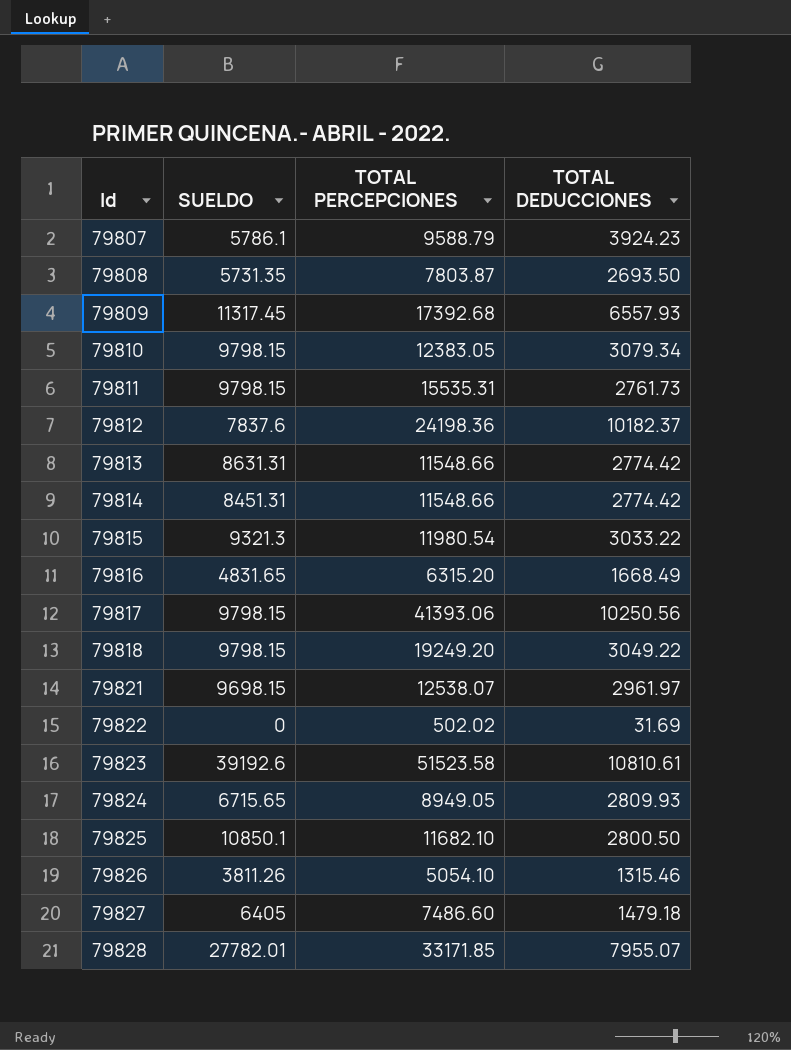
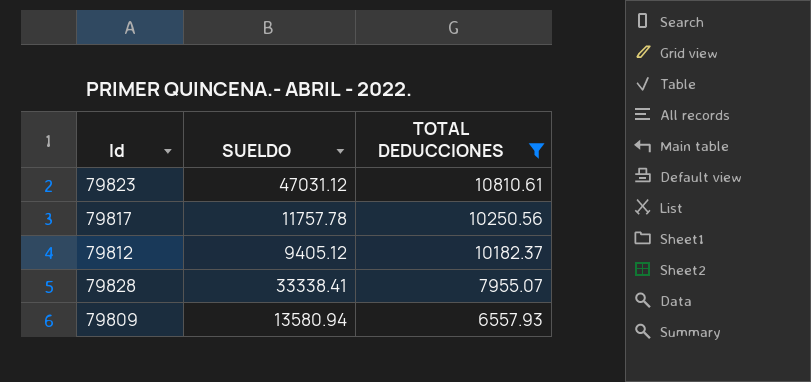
filter: none -> TOTAL DEDUCCIONES >= 6557.93
row order: Id ascending -> TOTAL DEDUCCIONES descending
column TOTAL PERCEPCIONES | position: 3 -> none
79823 | SUELDO: 39192.6 -> 47031.12
79817 | SUELDO: 9798.15 -> 11757.78
79812 | SUELDO: 7837.6 -> 9405.12
79828 | SUELDO: 27782.01 -> 33338.41
79809 | SUELDO: 11317.45 -> 13580.94

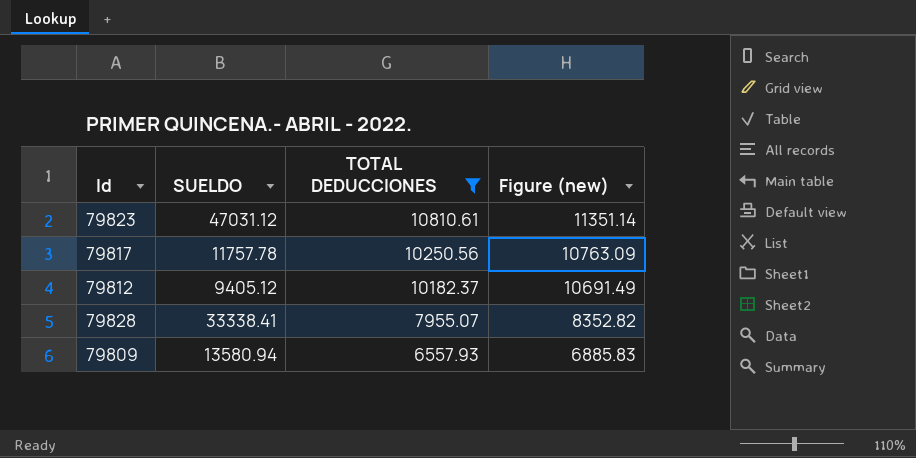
column Figure (new) | formula: none -> [TOTAL DEDUCCIONES] * 1.05

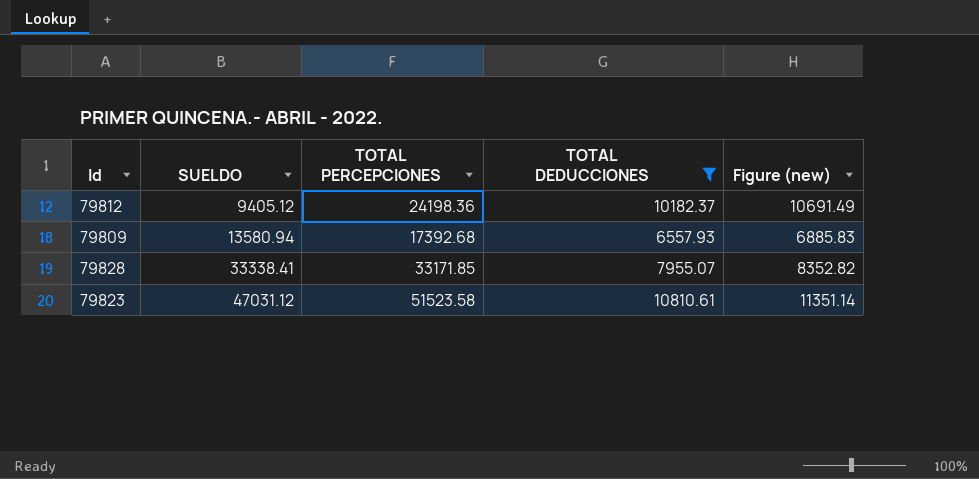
row order: TOTAL DEDUCCIONES descending -> SUELDO ascending
column TOTAL PERCEPCIONES | position: none -> 3
row 79817: 11757.78 | 10250.56 | 10763.09 -> none

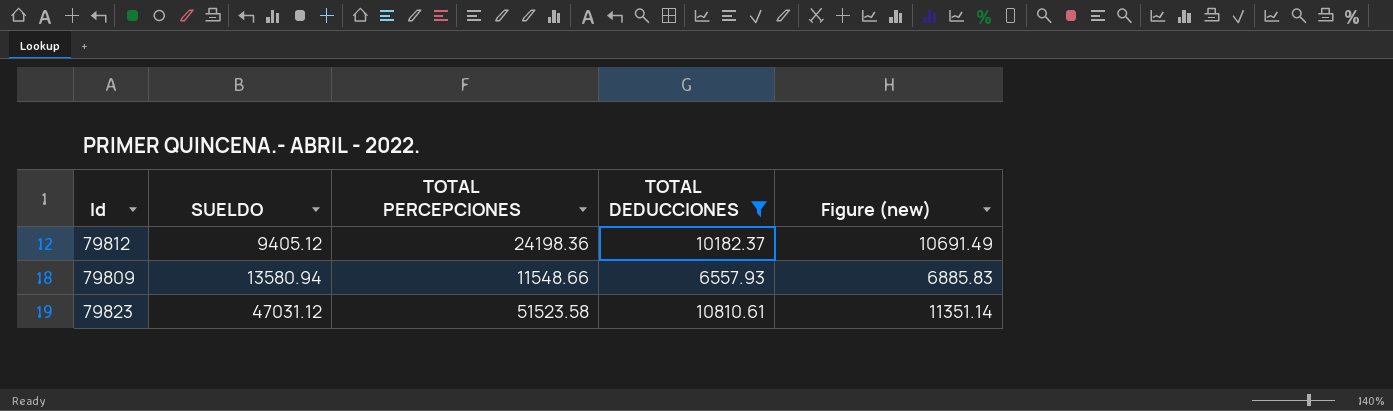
row 79828: 33338.41 | 33171.85 | 7955.07 | 8352.82 -> none
79809 | TOTAL PERCEPCIONES: 17392.68 -> 11548.66

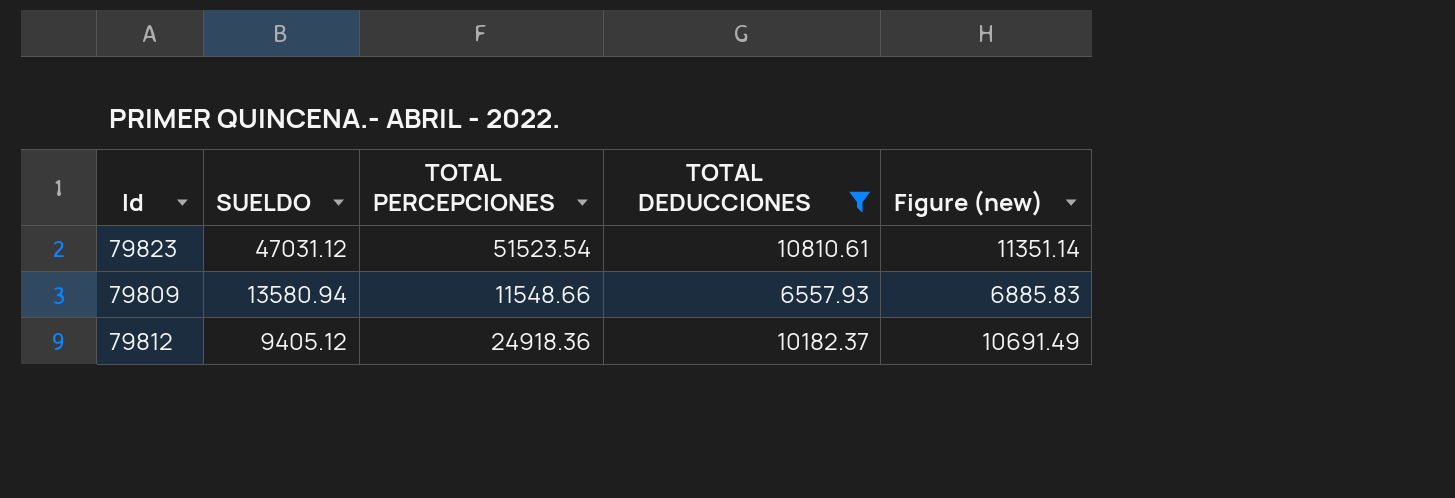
row order: SUELDO ascending -> SUELDO descending
79823 | TOTAL PERCEPCIONES: 51523.58 -> 51523.54
79812 | TOTAL PERCEPCIONES: 24198.36 -> 24918.36

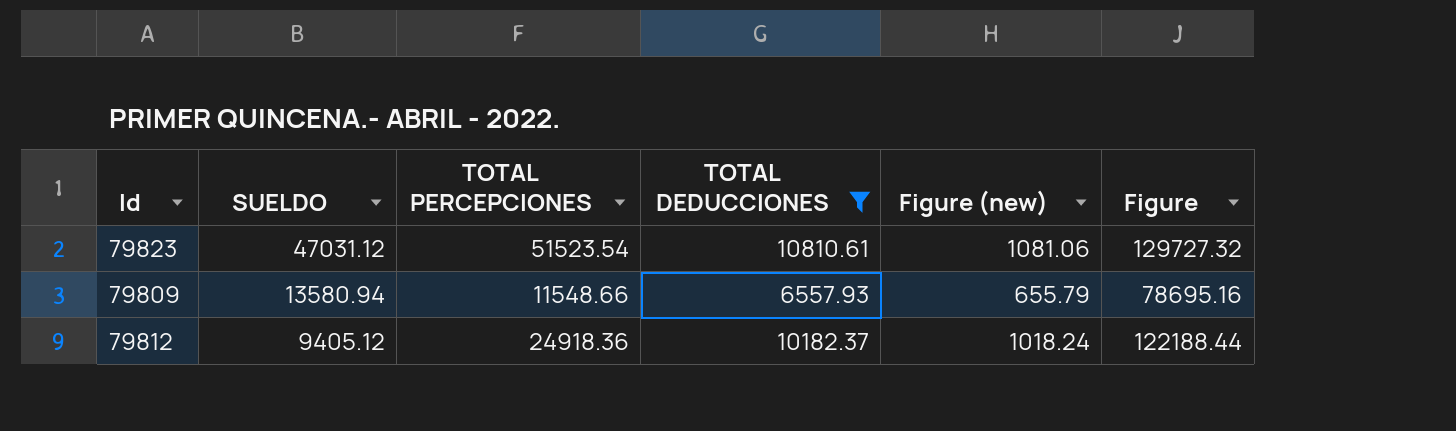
column Figure (new) | formula: [TOTAL DEDUCCIONES] * 1.05 -> [TOTAL DEDUCCIONES] * 0.1
column Figure | formula: none -> [TOTAL DEDUCCIONES] * 12

